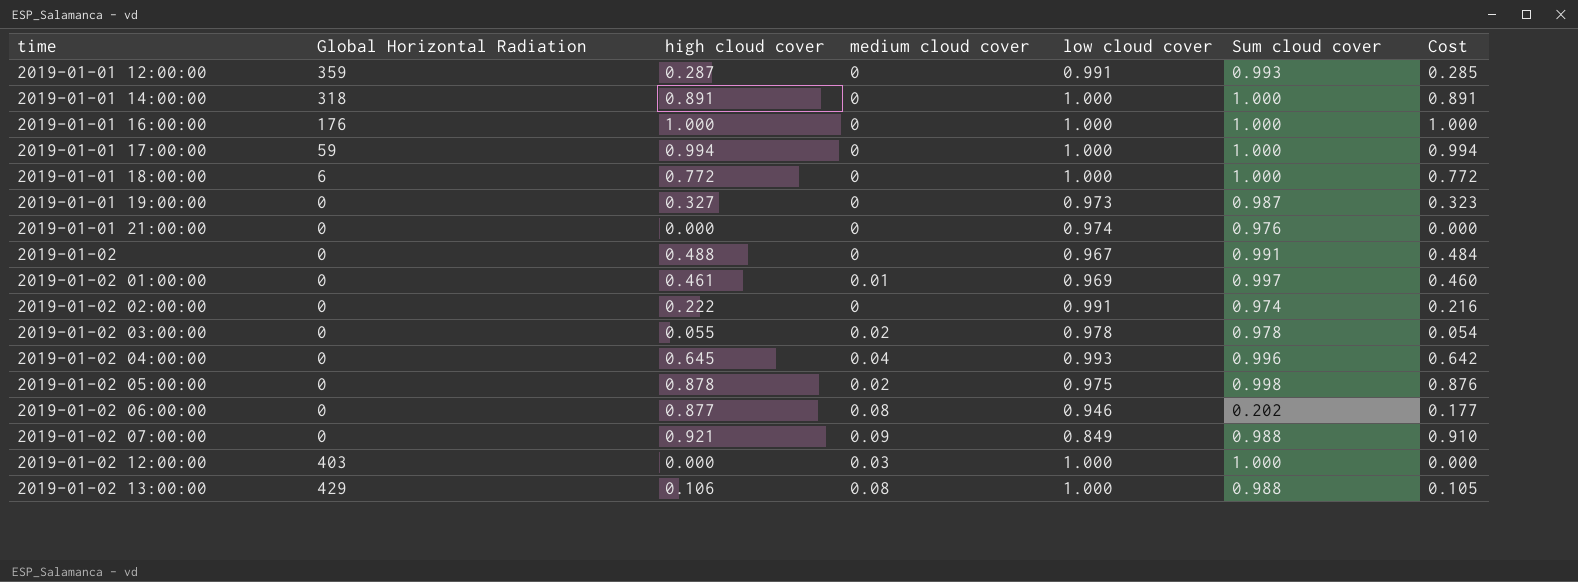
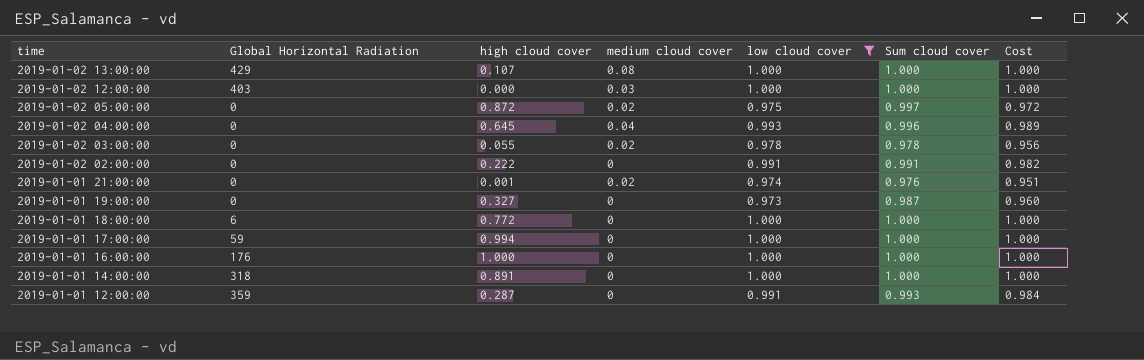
filter: none -> low cloud cover >= 0.973
row order: time ascending -> time descending
column Cost | formula: [high cloud cover] * [Sum cloud cover] -> [low cloud cover] * [Sum cloud cover]
2019-01-02 13:00:00 | high cloud cover: 0.106 -> 0.107
2019-01-02 13:00:00 | Sum cloud cover: 0.988 -> 1.000
2019-01-02 05:00:00 | high cloud cover: 0.878 -> 0.872
2019-01-02 05:00:00 | Sum cloud cover: 0.998 -> 0.997
2019-01-02 02:00:00 | Sum cloud cover: 0.974 -> 0.991
2019-01-01 21:00:00 | high cloud cover: 0.000 -> 0.001
2019-01-01 21:00:00 | medium cloud cover: 0 -> 0.02

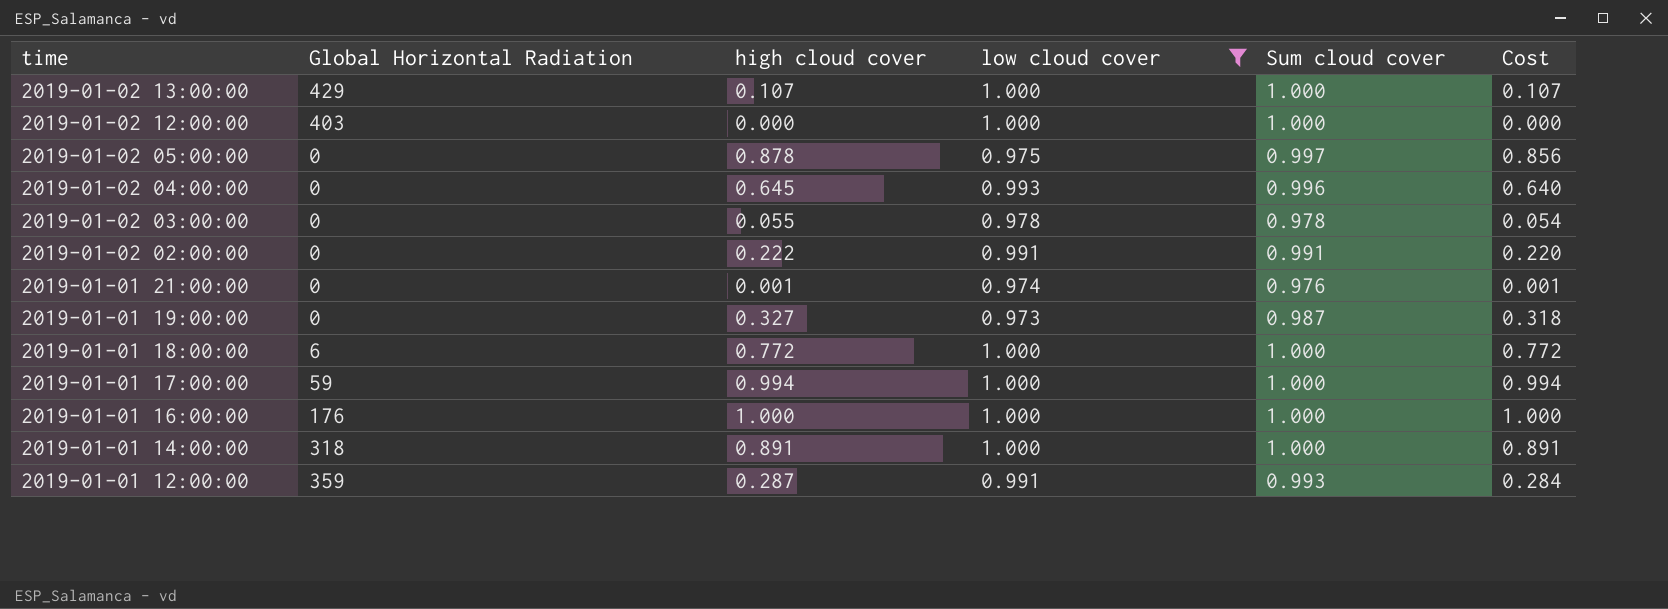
column medium cloud cover | position: 4 -> none
column Cost | formula: [low cloud cover] * [Sum cloud cover] -> [high cloud cover] * [low cloud cover]
2019-01-02 05:00:00 | high cloud cover: 0.872 -> 0.878

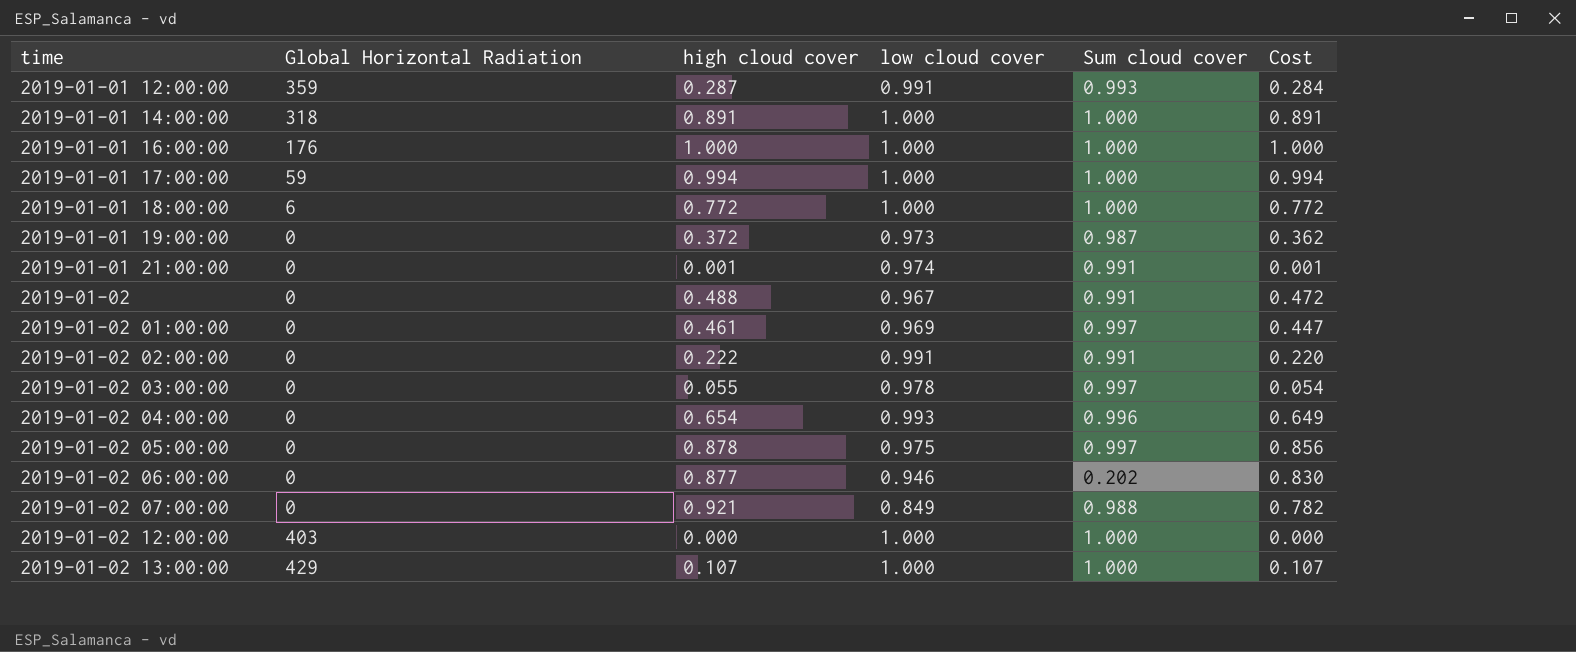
filter: low cloud cover >= 0.973 -> none
row order: time descending -> time ascending
2019-01-01 19:00:00 | high cloud cover: 0.327 -> 0.372
2019-01-01 19:00:00 | Cost: 0.318 -> 0.362
2019-01-01 21:00:00 | Sum cloud cover: 0.976 -> 0.991
2019-01-02 03:00:00 | Sum cloud cover: 0.978 -> 0.997
2019-01-02 04:00:00 | high cloud cover: 0.645 -> 0.654
2019-01-02 04:00:00 | Cost: 0.640 -> 0.649

